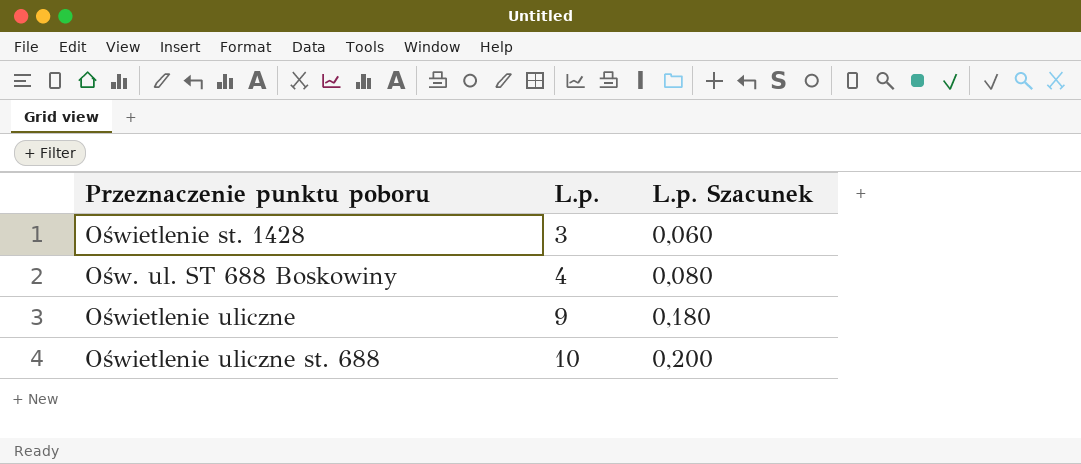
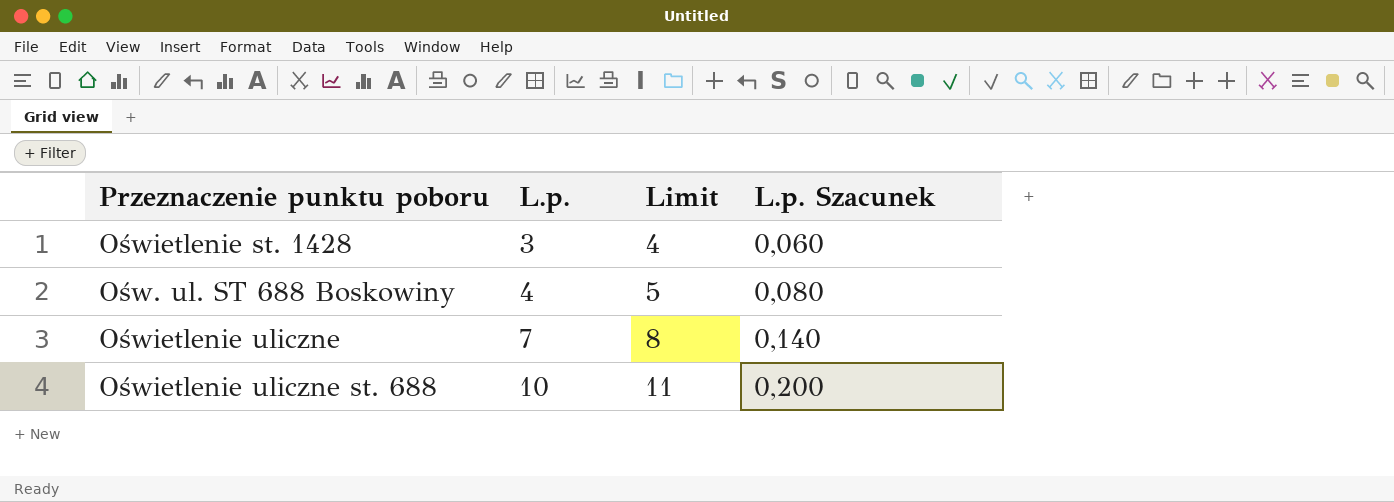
column Limit | formula: none -> [L.p.] + 1
Oświetlenie uliczne | L.p.: 9 -> 7
Oświetlenie uliczne | L.p. Szacunek: 0,180 -> 0,140

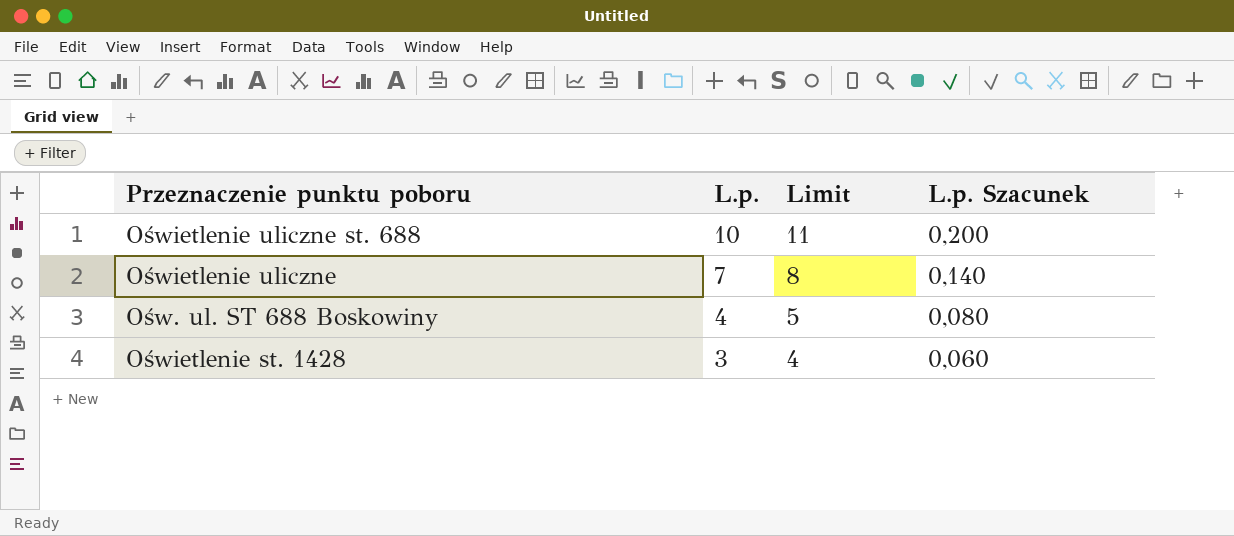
row order: L.p. ascending -> L.p. descending

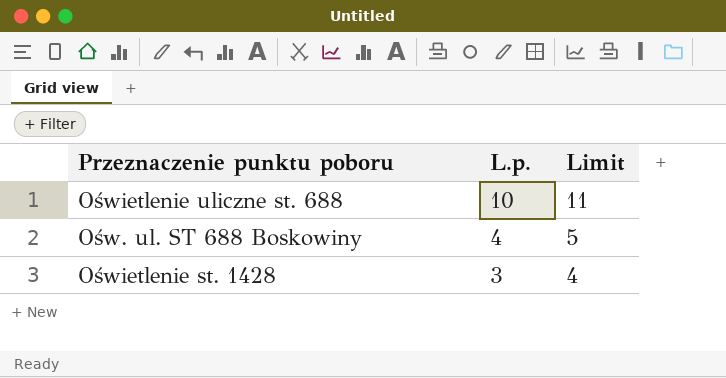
column L.p. Szacunek | formula: [L.p.] * 0,02 -> none
row Oświetlenie uliczne: 7 | 8 | 0,140 -> none

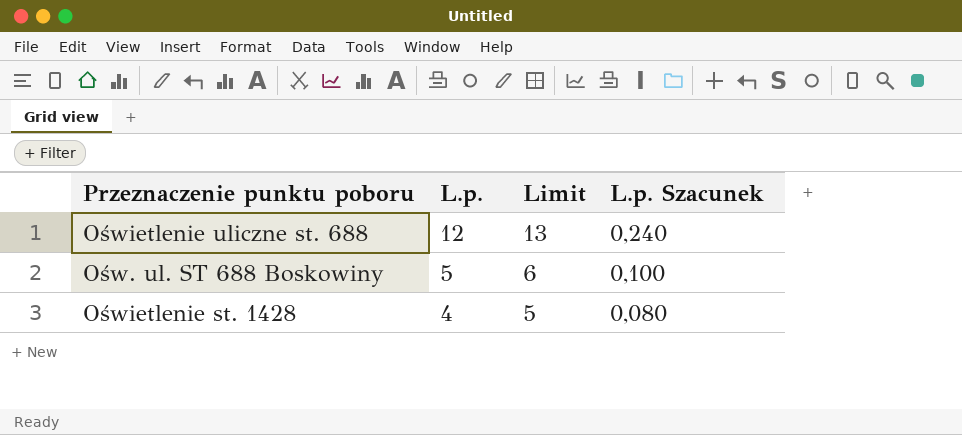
column L.p. Szacunek | formula: none -> [L.p.] * 0,02
Oświetlenie uliczne st. 688 | L.p.: 10 -> 12
Oświetlenie uliczne st. 688 | Limit: 11 -> 13
Ośw. ul. ST 688 Boskowiny | L.p.: 4 -> 5
Ośw. ul. ST 688 Boskowiny | Limit: 5 -> 6
Oświetlenie st. 1428 | L.p.: 3 -> 4
Oświetlenie st. 1428 | Limit: 4 -> 5

